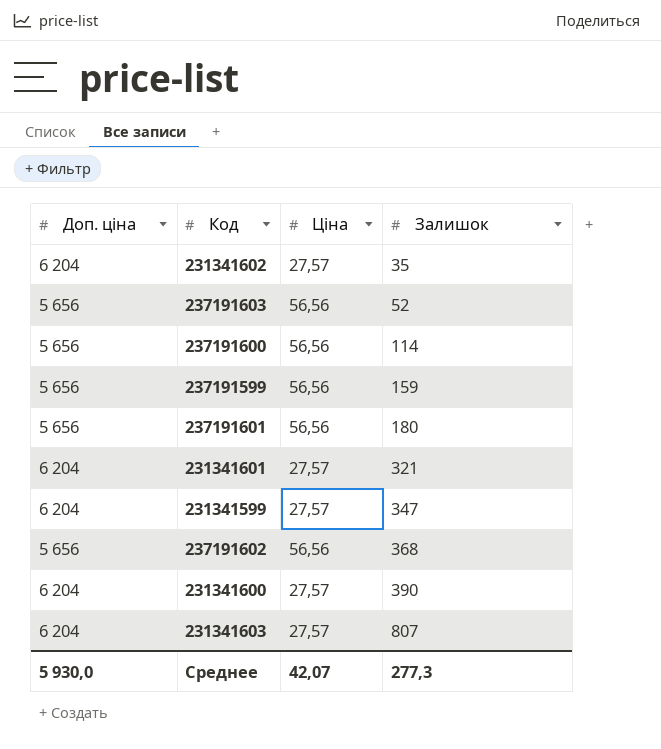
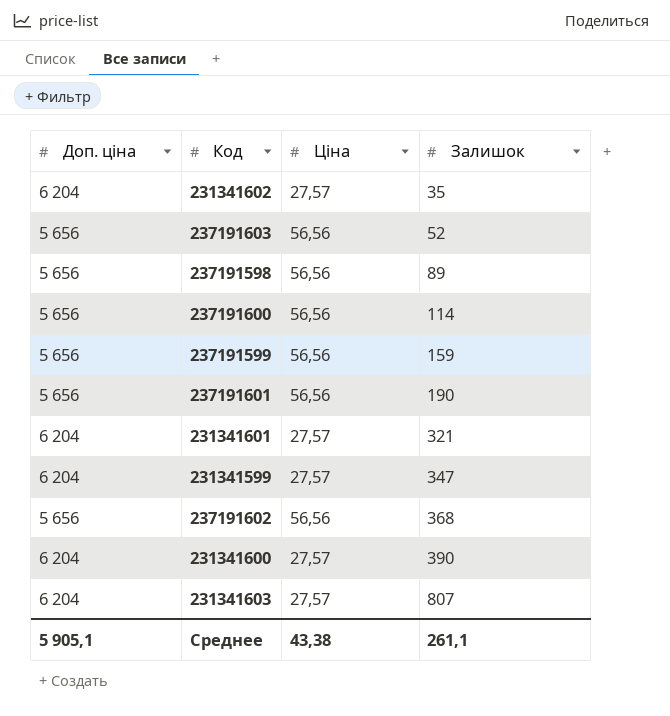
row 237191598: none -> 5 656 | 56,56 | 89
237191601 | Залишок: 180 -> 190
Среднее | Доп. ціна: 5 930,0 -> 5 905,1
Среднее | Ціна: 42,07 -> 43,38
Среднее | Залишок: 277,3 -> 261,1

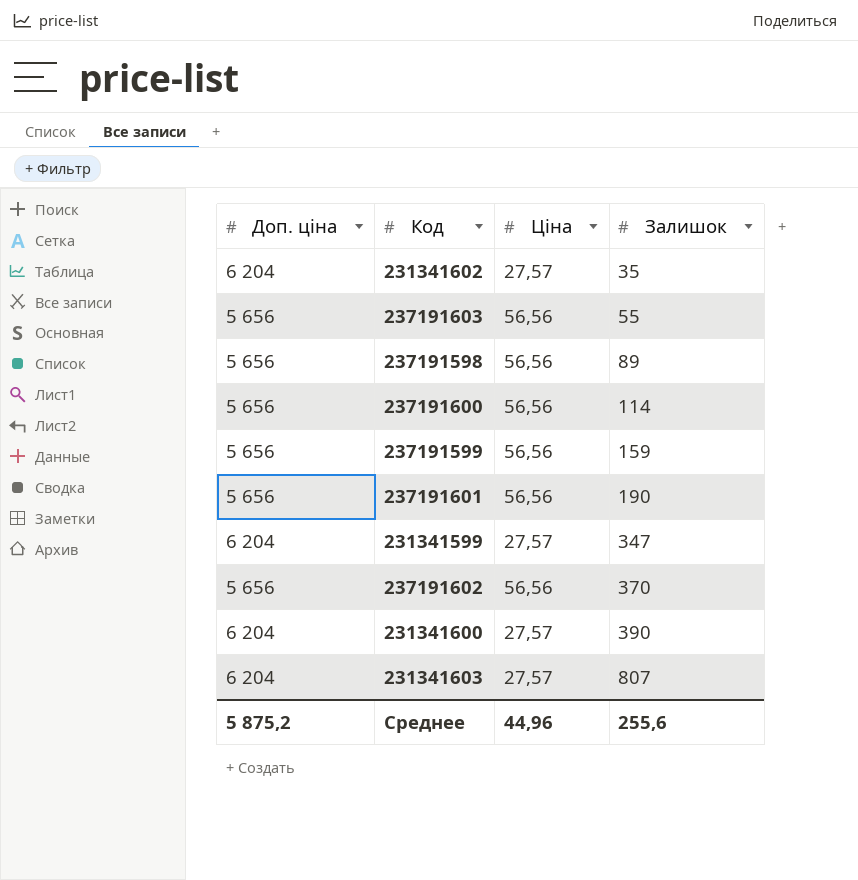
row 231341601: 6 204 | 27,57 | 321 -> none
237191603 | Залишок: 52 -> 55
237191602 | Залишок: 368 -> 370
Среднее | Доп. ціна: 5 905,1 -> 5 875,2
Среднее | Ціна: 43,38 -> 44,96
Среднее | Залишок: 261,1 -> 255,6

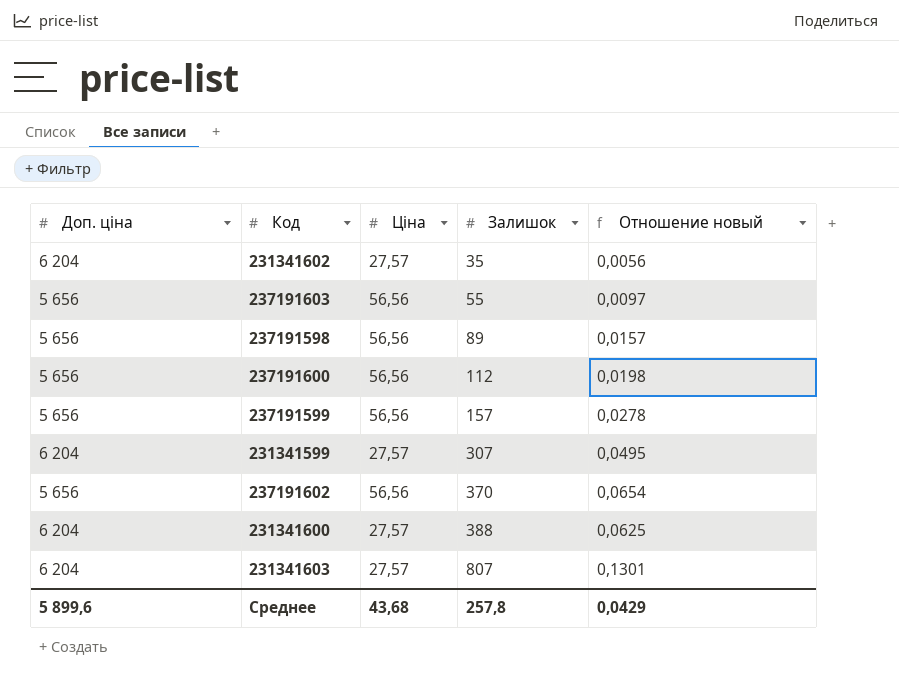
column Отношение новый | formula: none -> [Залишок] / [Доп. ціна]
row 237191601: 5 656 | 56,56 | 190 -> none
237191600 | Залишок: 114 -> 112
237191599 | Залишок: 159 -> 157
231341599 | Залишок: 347 -> 307
231341600 | Залишок: 390 -> 388
Среднее | Доп. ціна: 5 875,2 -> 5 899,6
Среднее | Ціна: 44,96 -> 43,68
Среднее | Залишок: 255,6 -> 257,8

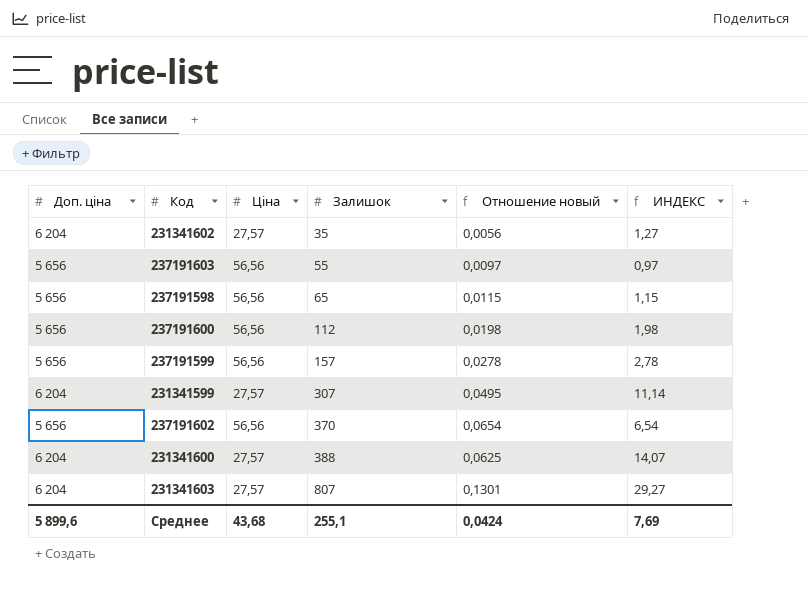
column ИНДЕКС | formula: none -> [Залишок] / [Ціна]
237191598 | Залишок: 89 -> 65
237191598 | Отношение новый: 0,0157 -> 0,0115
Среднее | Залишок: 257,8 -> 255,1
Среднее | Отношение новый: 0,0429 -> 0,0424

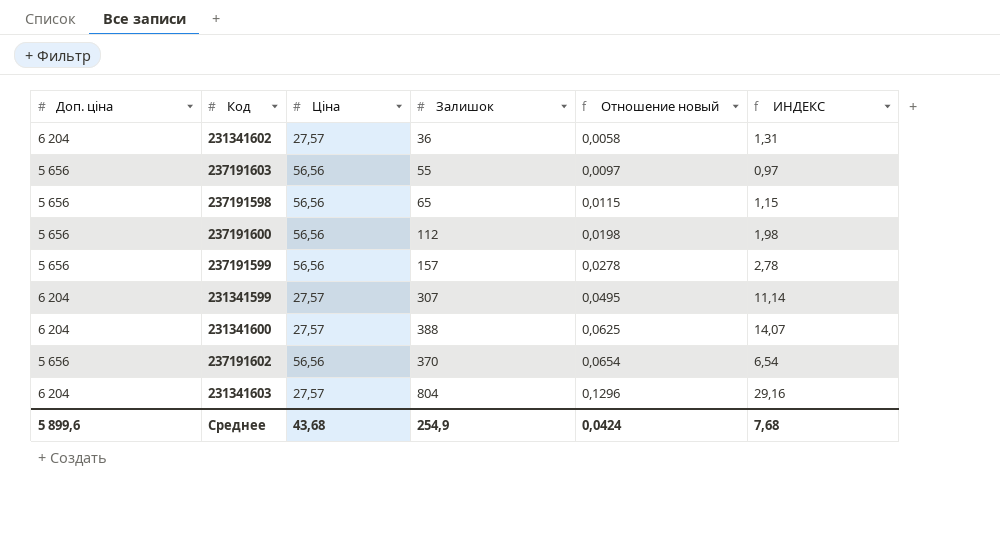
row order: Залишок ascending -> Отношение новый ascending
231341602 | Залишок: 35 -> 36
231341602 | Отношение новый: 0,0056 -> 0,0058
231341602 | ИНДЕКС: 1,27 -> 1,31
231341603 | Залишок: 807 -> 804
231341603 | Отношение новый: 0,1301 -> 0,1296
231341603 | ИНДЕКС: 29,27 -> 29,16
Среднее | Залишок: 255,1 -> 254,9
Среднее | ИНДЕКС: 7,69 -> 7,68

